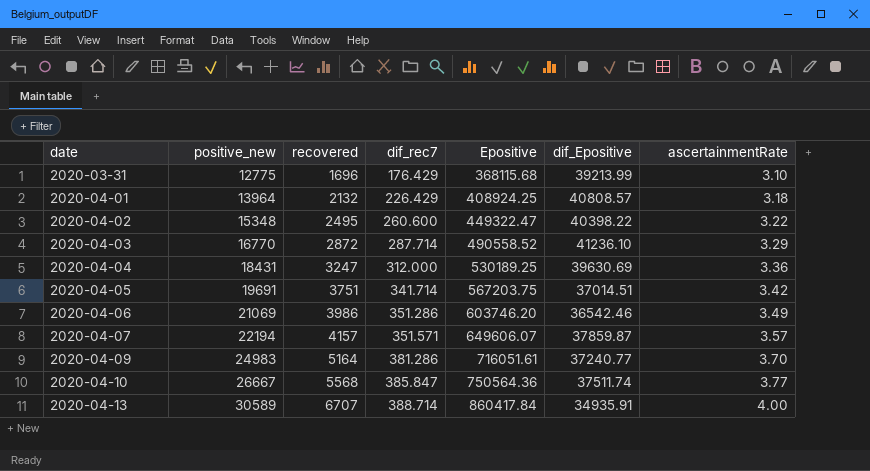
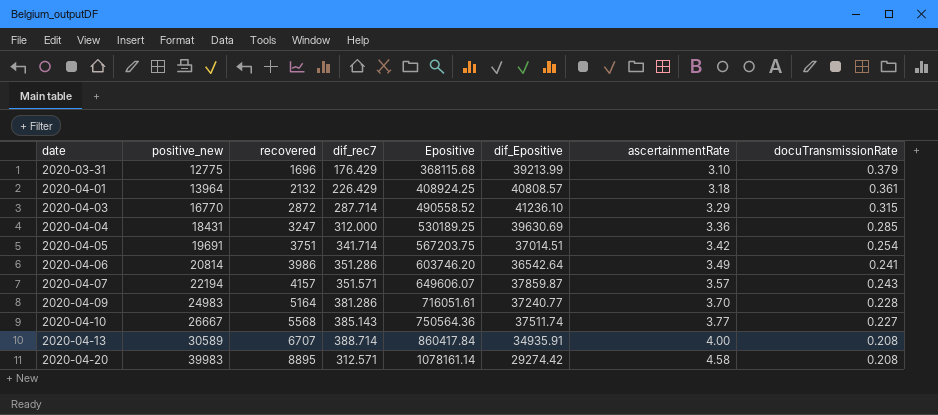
column docuTransmissionRate | position: none -> 8
row 2020-04-02: 15348 | 2495 | 260.600 | 449322.47 | 40398.22 | 3.22 -> none
2020-04-06 | positive_new: 21069 -> 20814
2020-04-06 | dif_Epositive: 36542.46 -> 36542.64
2020-04-10 | dif_rec7: 385.847 -> 385.143
row 2020-04-20: none -> 39983 | 8895 | 312.571 | 1078161.14 | 29274.42 | 4.58 | 0.208

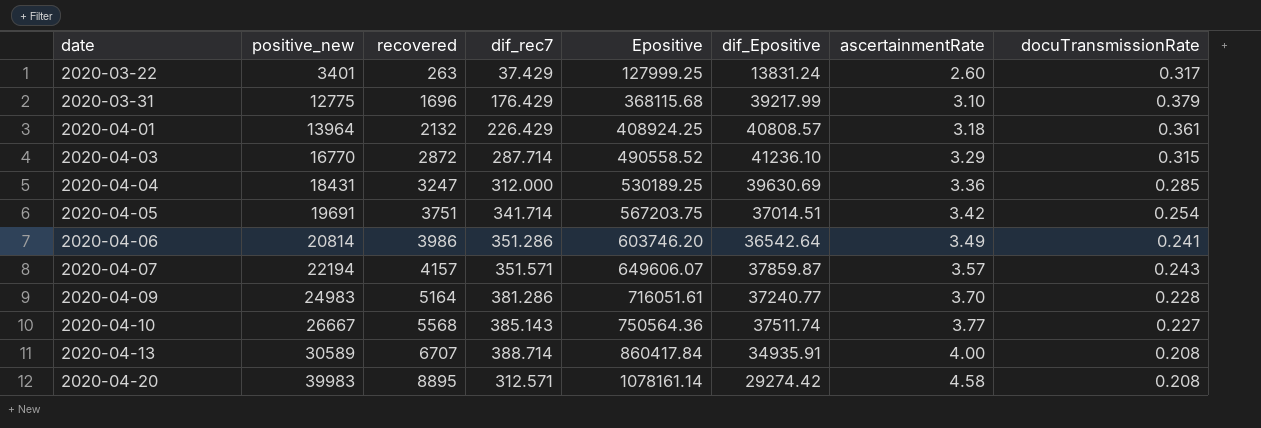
row 2020-03-22: none -> 3401 | 263 | 37.429 | 127999.25 | 13831.24 | 2.60 | 0.317
2020-03-31 | dif_Epositive: 39213.99 -> 39217.99

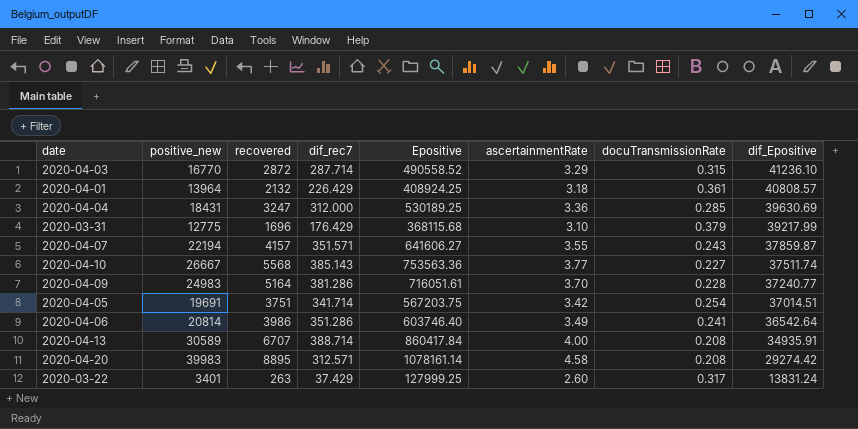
row order: date ascending -> dif_Epositive descending
column dif_Epositive | position: 6 -> 8
2020-04-07 | Epositive: 649606.07 -> 641606.27
2020-04-07 | ascertainmentRate: 3.57 -> 3.55
2020-04-10 | Epositive: 750564.36 -> 753563.36
2020-04-06 | Epositive: 603746.20 -> 603746.40

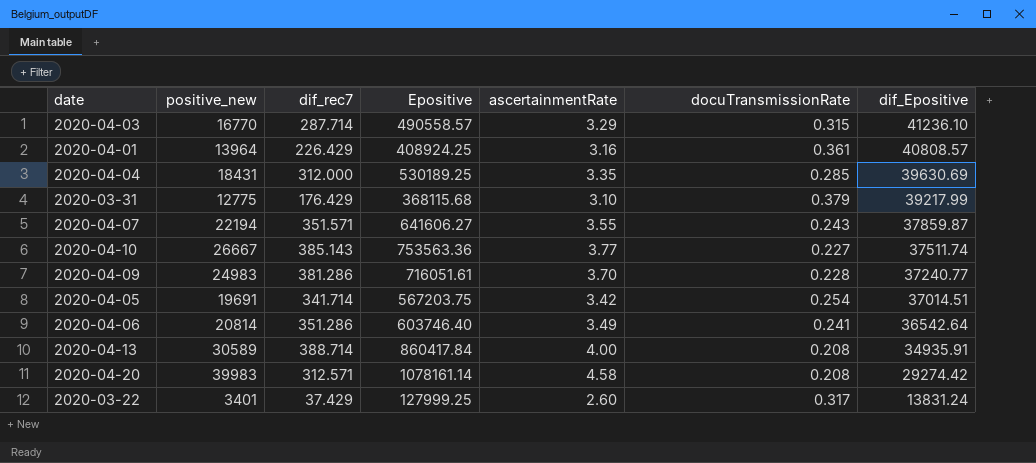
column recovered | position: 3 -> none
2020-04-03 | Epositive: 490558.52 -> 490558.57
2020-04-01 | ascertainmentRate: 3.18 -> 3.16
2020-04-04 | ascertainmentRate: 3.36 -> 3.35

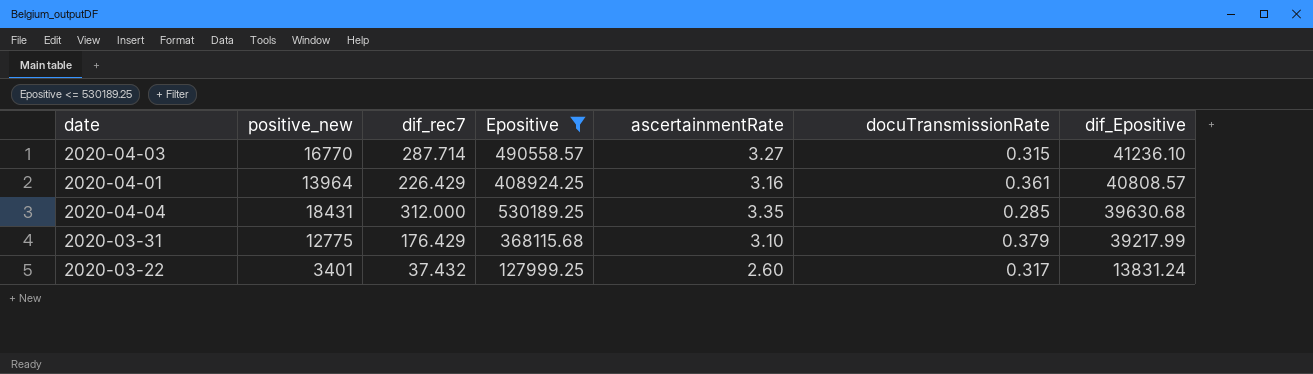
filter: none -> Epositive <= 530189.25
2020-04-03 | ascertainmentRate: 3.29 -> 3.27
2020-04-04 | dif_Epositive: 39630.69 -> 39630.68
2020-03-22 | dif_rec7: 37.429 -> 37.432

